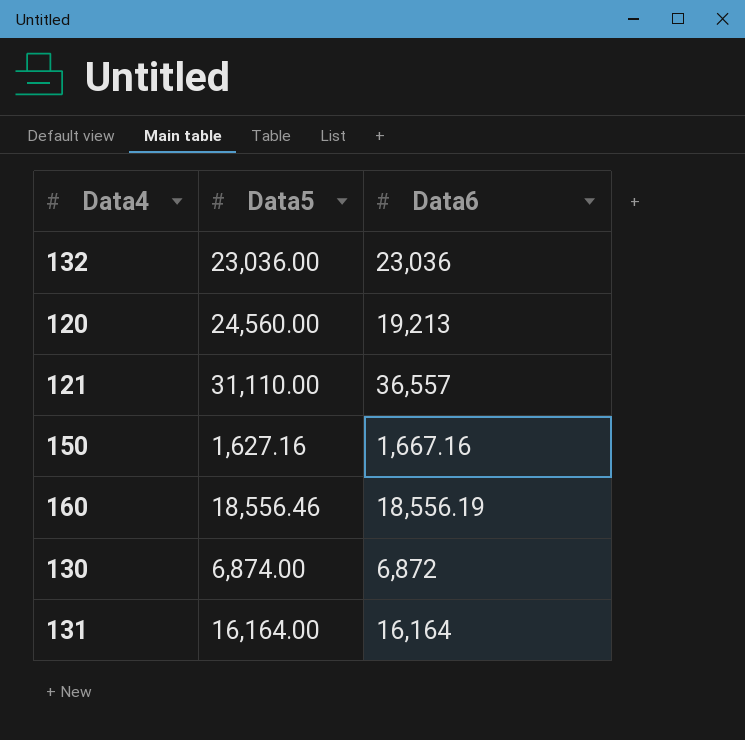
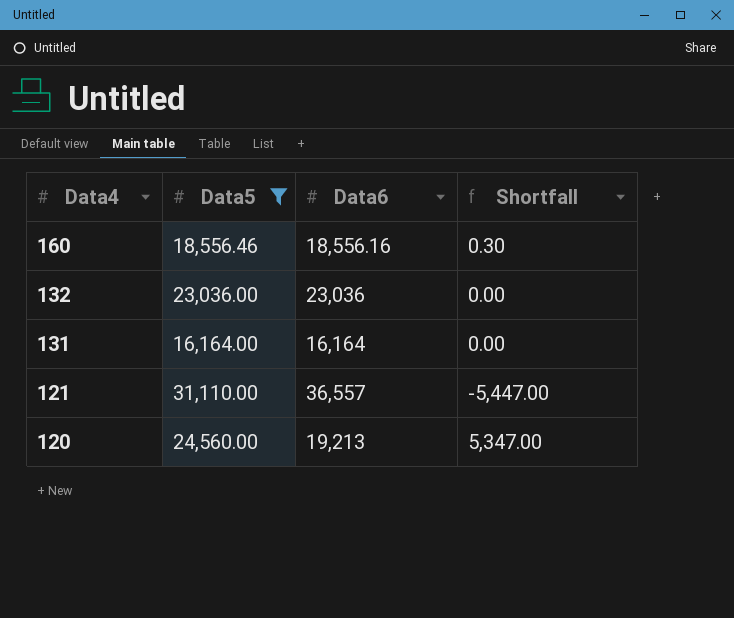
filter: none -> Data5 >= 16,164.00
row order: none -> Data4 descending
column Shortfall | formula: none -> [Data5] - [Data6]
160 | Data6: 18,556.19 -> 18,556.16

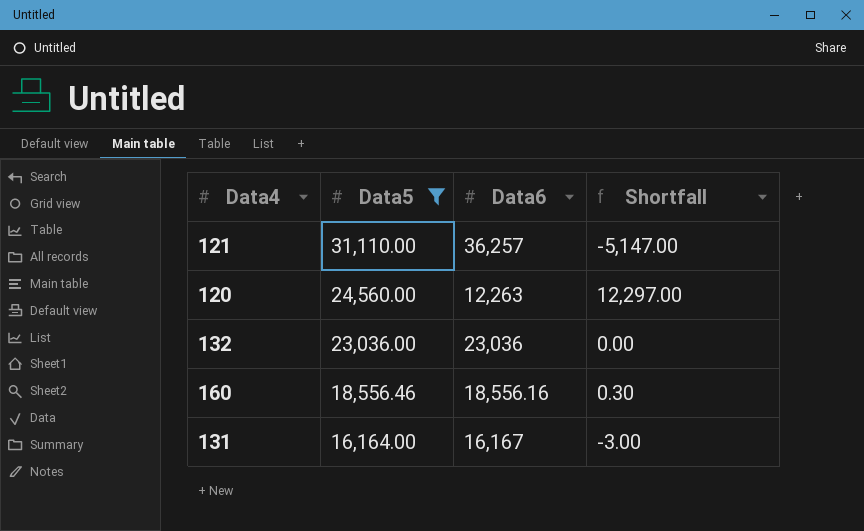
row order: Data4 descending -> Data5 descending
121 | Data6: 36,557 -> 36,257
121 | Shortfall: -5,447.00 -> -5,147.00
120 | Data6: 19,213 -> 12,263
120 | Shortfall: 5,347.00 -> 12,297.00
131 | Data6: 16,164 -> 16,167
131 | Shortfall: 0.00 -> -3.00

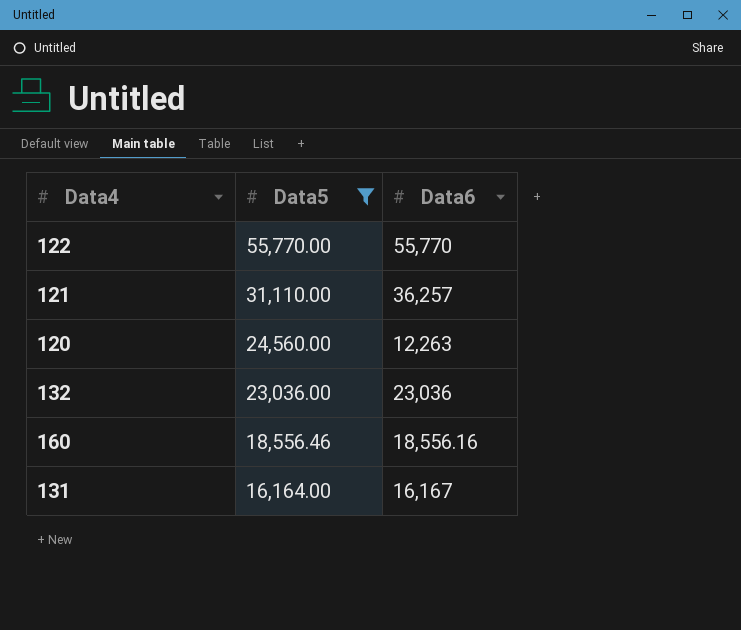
column Shortfall | formula: [Data5] - [Data6] -> none
row 122: none -> 55,770.00 | 55,770

